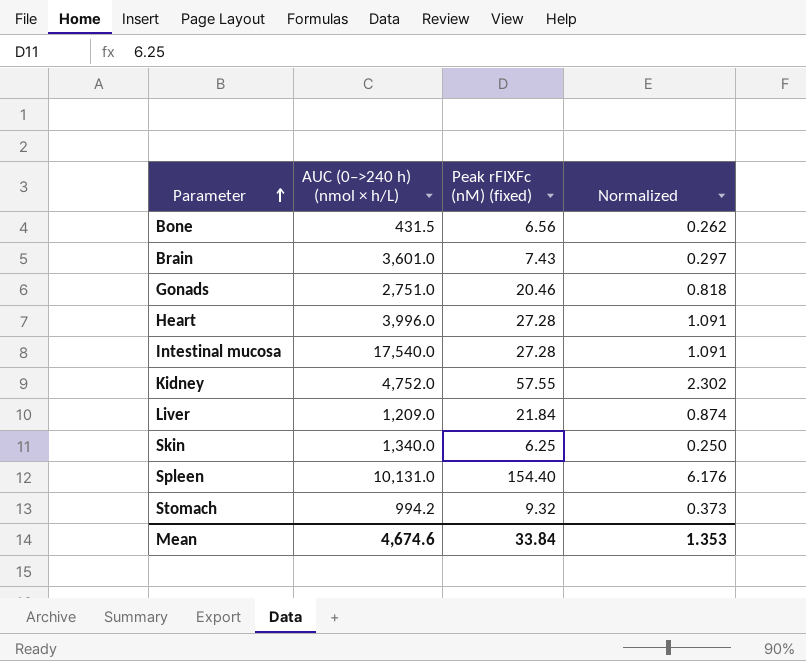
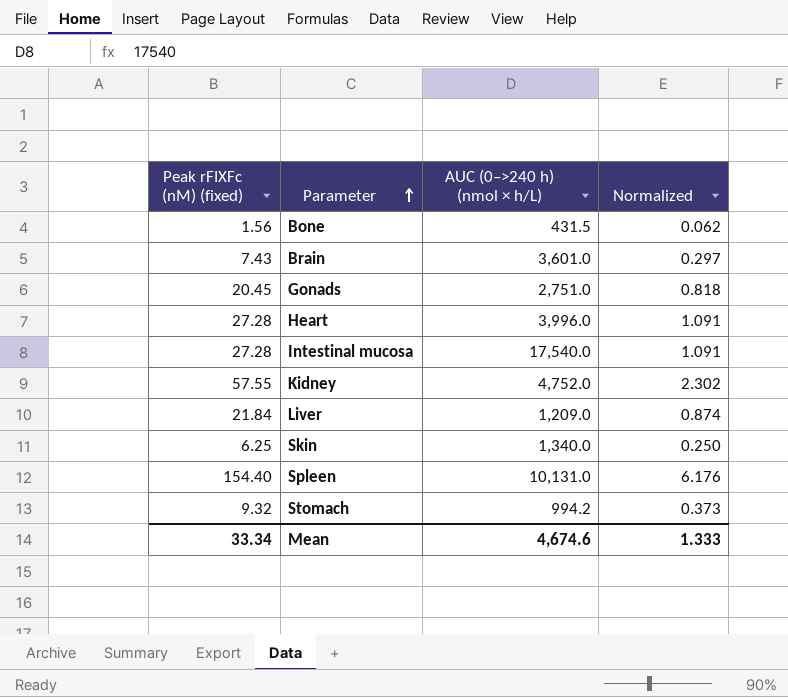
column Peak rFIXFc (nM) (fixed) | position: 3 -> 1
Bone | Peak rFIXFc (nM) (fixed): 6.56 -> 1.56
Bone | Normalized: 0.262 -> 0.062
Gonads | Peak rFIXFc (nM) (fixed): 20.46 -> 20.45
Mean | Peak rFIXFc (nM) (fixed): 33.84 -> 33.34
Mean | Normalized: 1.353 -> 1.333

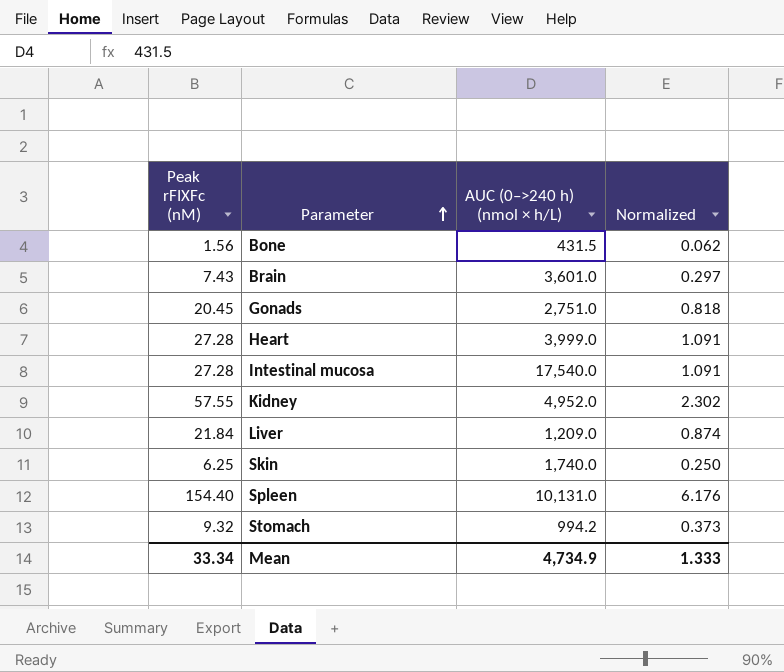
column name: Peak rFIXFc (nM) (fixed) -> Peak rFIXFc (nM)
Heart | AUC (0–>240 h) (nmol × h/L): 3,996.0 -> 3,999.0
Kidney | AUC (0–>240 h) (nmol × h/L): 4,752.0 -> 4,952.0
Skin | AUC (0–>240 h) (nmol × h/L): 1,340.0 -> 1,740.0
Mean | AUC (0–>240 h) (nmol × h/L): 4,674.6 -> 4,734.9

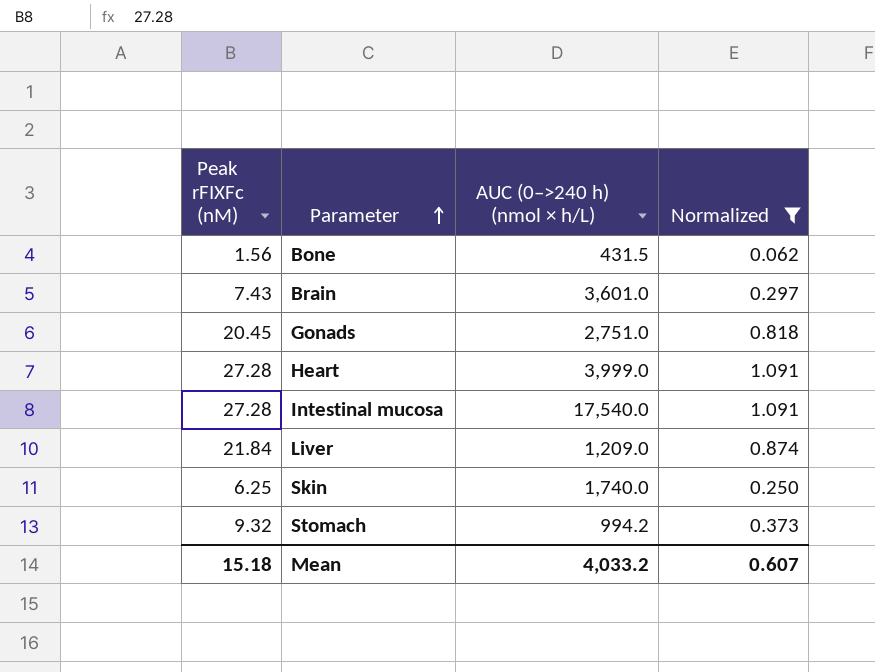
filter: none -> Normalized <= 1.091
Mean | Peak rFIXFc (nM): 33.34 -> 15.18
Mean | AUC (0–>240 h) (nmol × h/L): 4,734.9 -> 4,033.2
Mean | Normalized: 1.333 -> 0.607

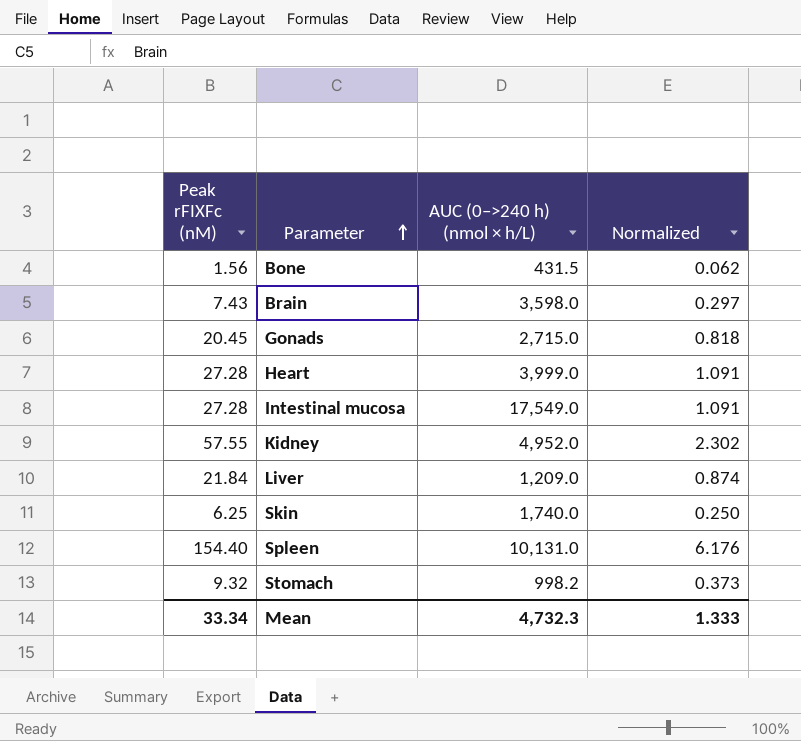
filter: Normalized <= 1.091 -> none
Brain | AUC (0–>240 h) (nmol × h/L): 3,601.0 -> 3,598.0
Gonads | AUC (0–>240 h) (nmol × h/L): 2,751.0 -> 2,715.0
Intestinal mucosa | AUC (0–>240 h) (nmol × h/L): 17,540.0 -> 17,549.0
Stomach | AUC (0–>240 h) (nmol × h/L): 994.2 -> 998.2
Mean | Peak rFIXFc (nM): 15.18 -> 33.34
Mean | AUC (0–>240 h) (nmol × h/L): 4,033.2 -> 4,732.3
Mean | Normalized: 0.607 -> 1.333

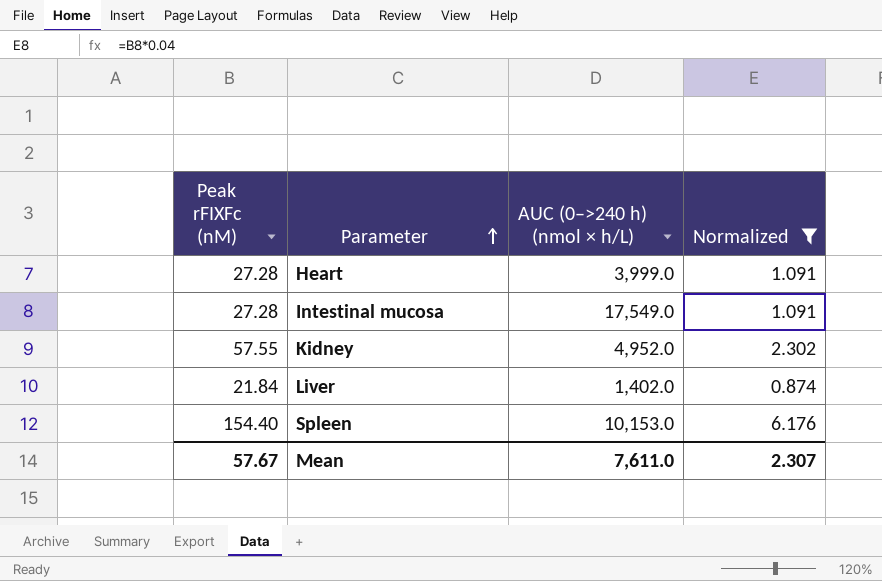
filter: none -> Normalized >= 0.874
Liver | AUC (0–>240 h) (nmol × h/L): 1,209.0 -> 1,402.0
Spleen | AUC (0–>240 h) (nmol × h/L): 10,131.0 -> 10,153.0
Mean | Peak rFIXFc (nM): 33.34 -> 57.67
Mean | AUC (0–>240 h) (nmol × h/L): 4,732.3 -> 7,611.0
Mean | Normalized: 1.333 -> 2.307

